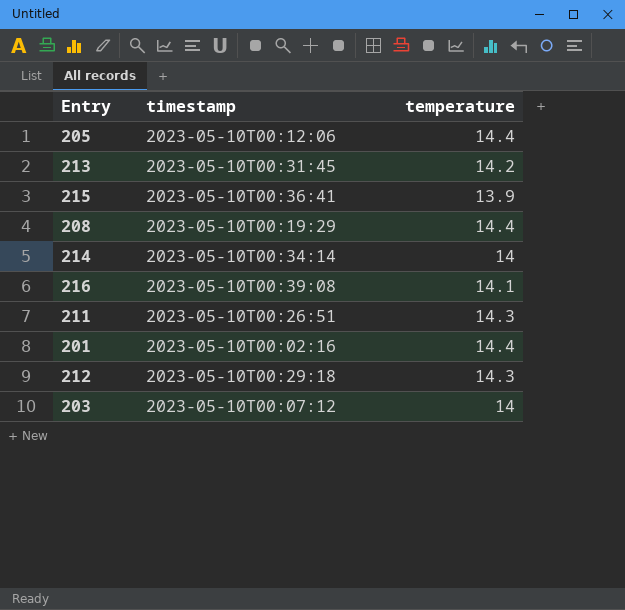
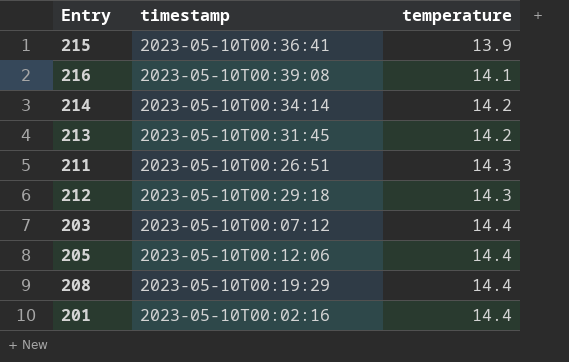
row order: none -> temperature ascending
214 | temperature: 14 -> 14.2
203 | temperature: 14 -> 14.4

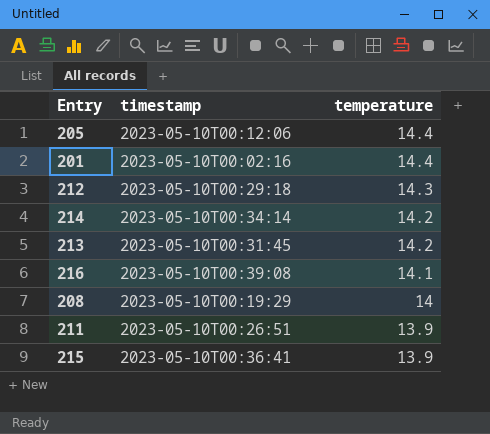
row order: temperature ascending -> temperature descending
row 203: 2023-05-10T00:07:12 | 14.4 -> none
208 | temperature: 14.4 -> 14
211 | temperature: 14.3 -> 13.9

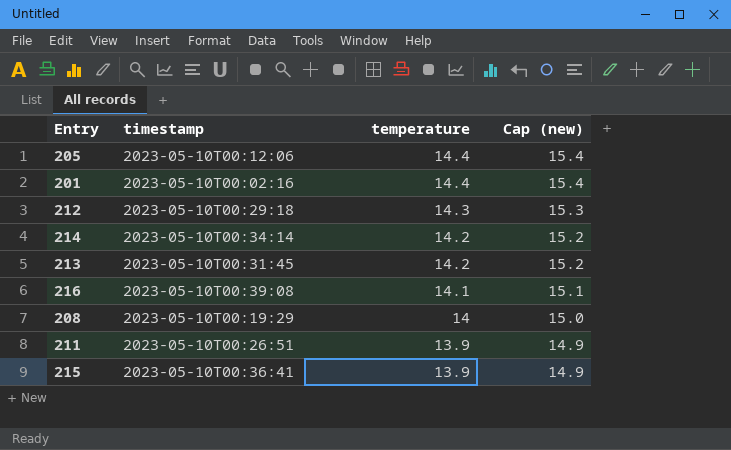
column Cap (new) | formula: none -> [temperature] + 1

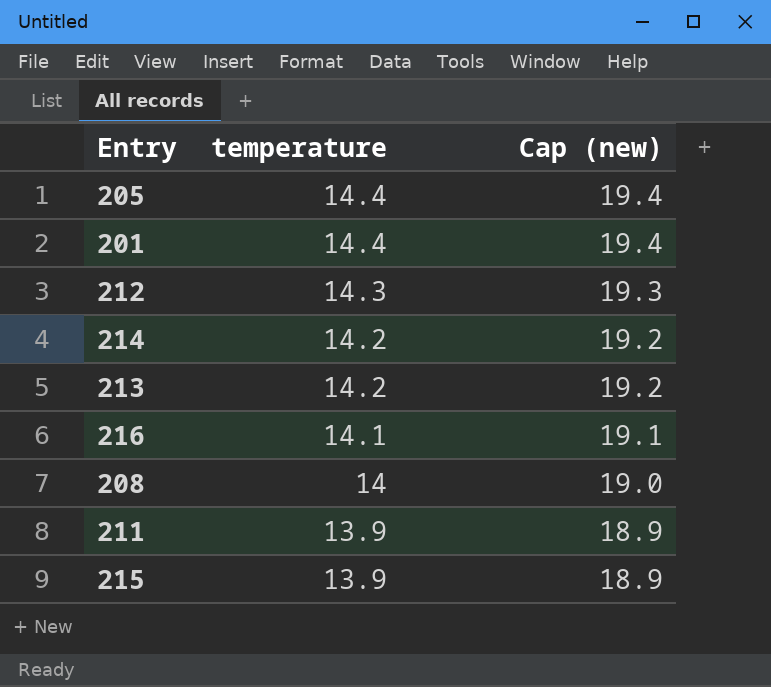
column timestamp | position: 2 -> none
column Cap (new) | formula: [temperature] + 1 -> [temperature] + 5

